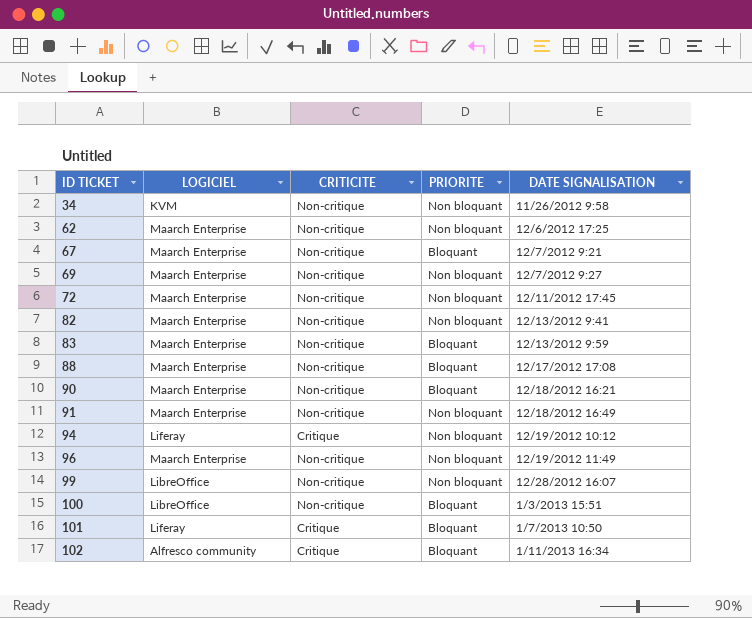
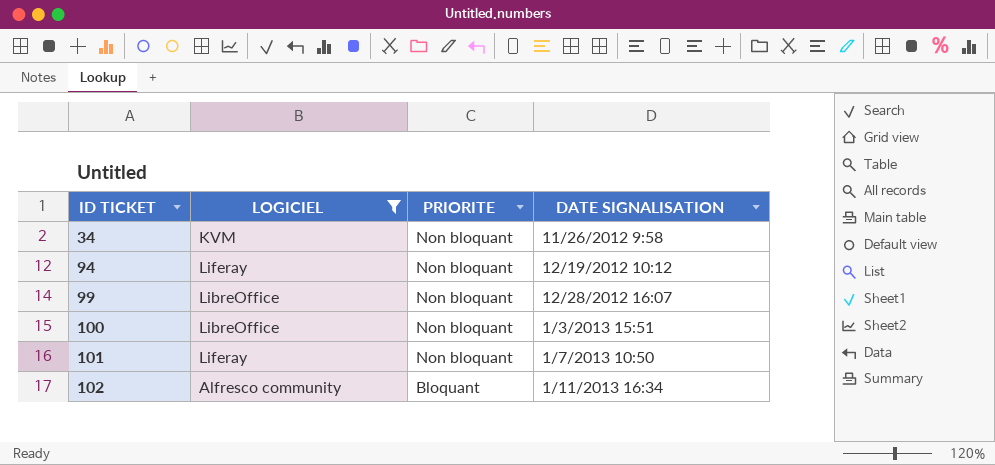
filter: none -> LOGICIEL != Maarch Enterprise
column CRITICITE | position: 3 -> none
100 | PRIORITE: Bloquant -> Non bloquant
101 | PRIORITE: Bloquant -> Non bloquant

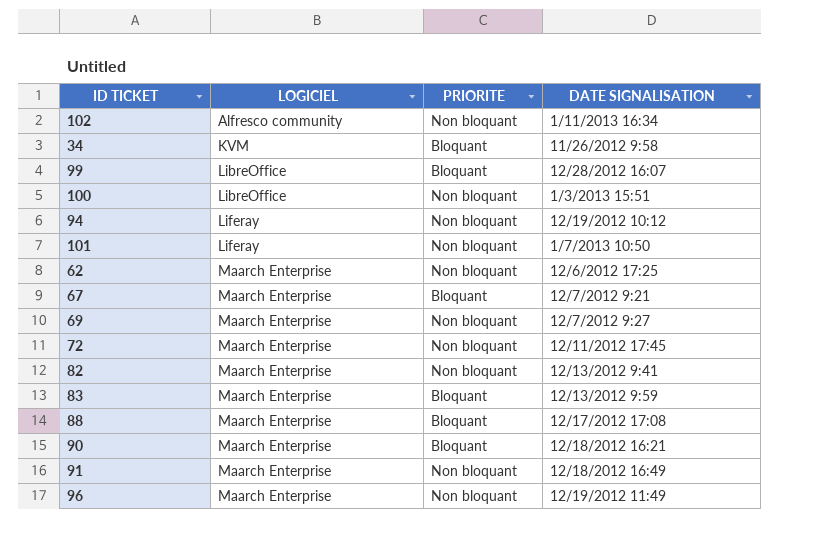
filter: LOGICIEL != Maarch Enterprise -> none
row order: ID TICKET ascending -> LOGICIEL ascending
102 | PRIORITE: Bloquant -> Non bloquant
34 | PRIORITE: Non bloquant -> Bloquant
99 | PRIORITE: Non bloquant -> Bloquant

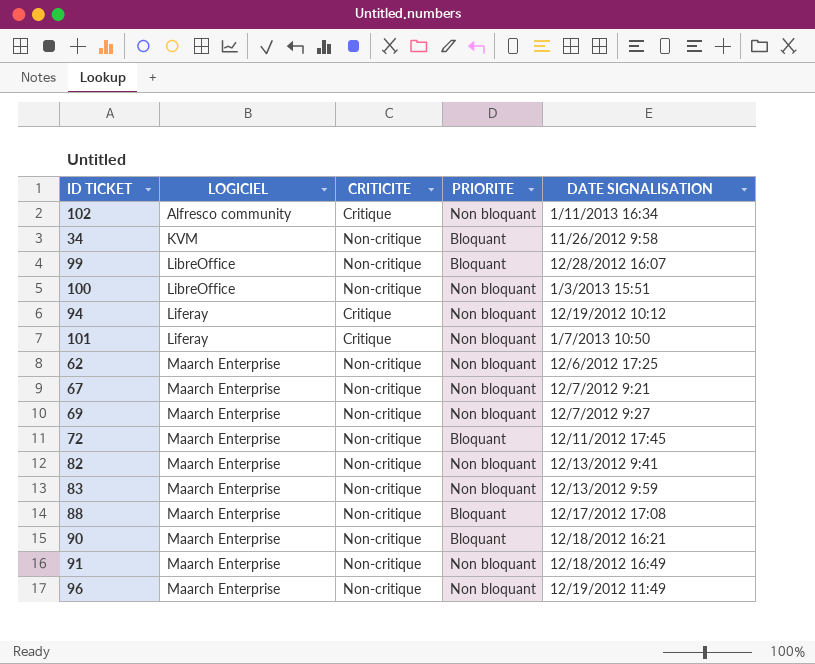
column CRITICITE | position: none -> 3
67 | PRIORITE: Bloquant -> Non bloquant
72 | PRIORITE: Non bloquant -> Bloquant
83 | PRIORITE: Bloquant -> Non bloquant

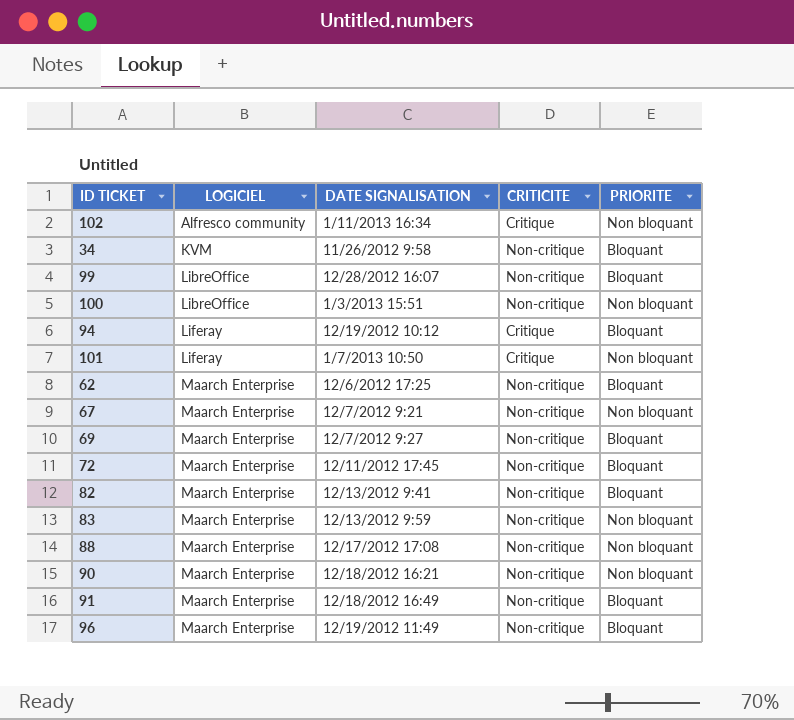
column DATE SIGNALISATION | position: 5 -> 3
94 | PRIORITE: Non bloquant -> Bloquant
62 | PRIORITE: Non bloquant -> Bloquant
69 | PRIORITE: Non bloquant -> Bloquant
82 | PRIORITE: Non bloquant -> Bloquant
88 | PRIORITE: Bloquant -> Non bloquant
90 | PRIORITE: Bloquant -> Non bloquant
91 | PRIORITE: Non bloquant -> Bloquant
96 | PRIORITE: Non bloquant -> Bloquant

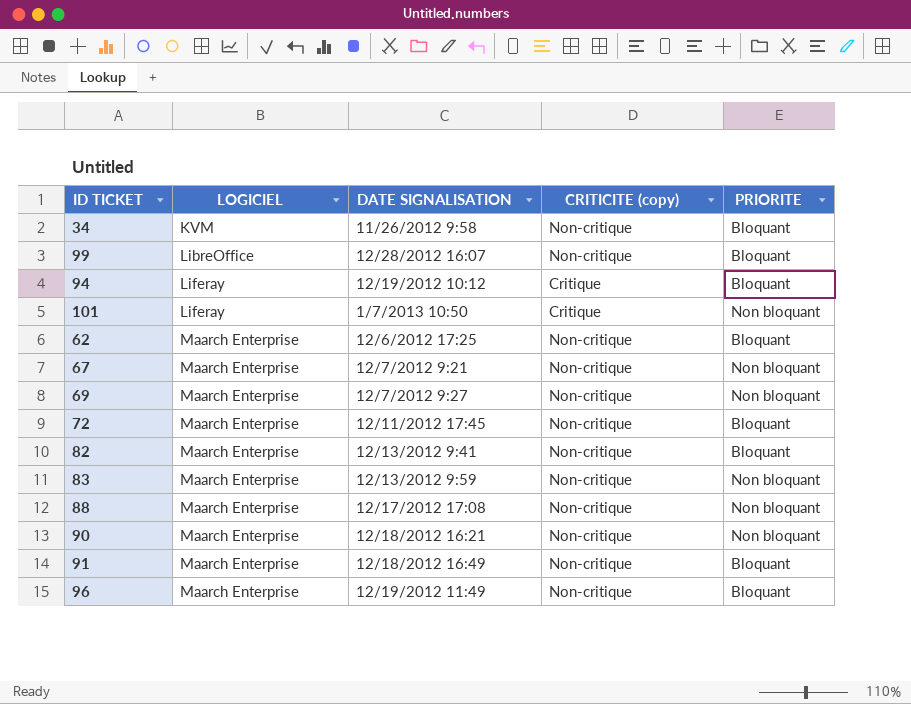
column name: CRITICITE -> CRITICITE (copy)
row 102: Alfresco community | 1/11/2013 16:34 | Critique | Non bloquant -> none
row 100: LibreOffice | 1/3/2013 15:51 | Non-critique | Non bloquant -> none
69 | PRIORITE: Bloquant -> Non bloquant

